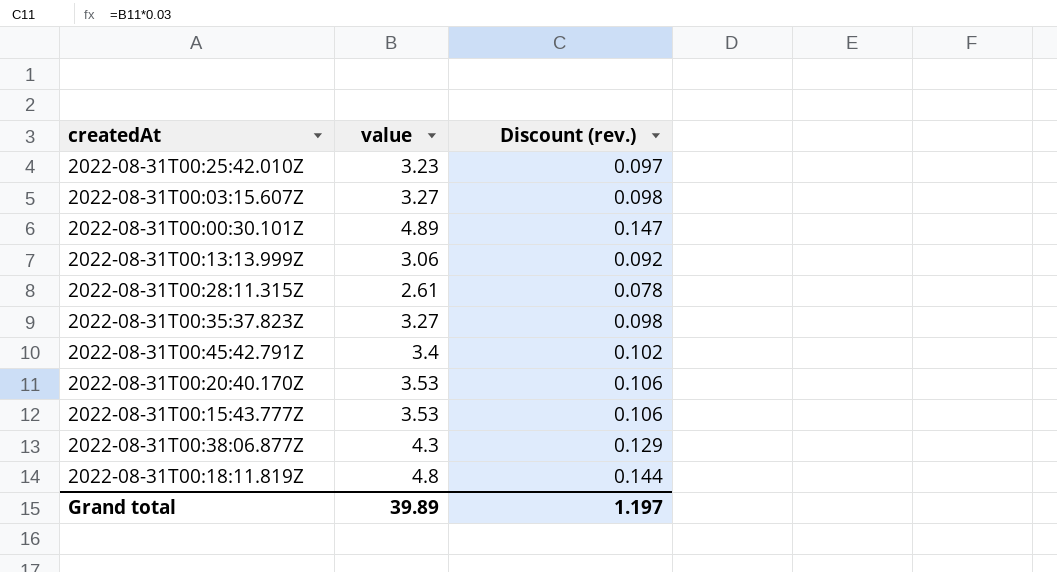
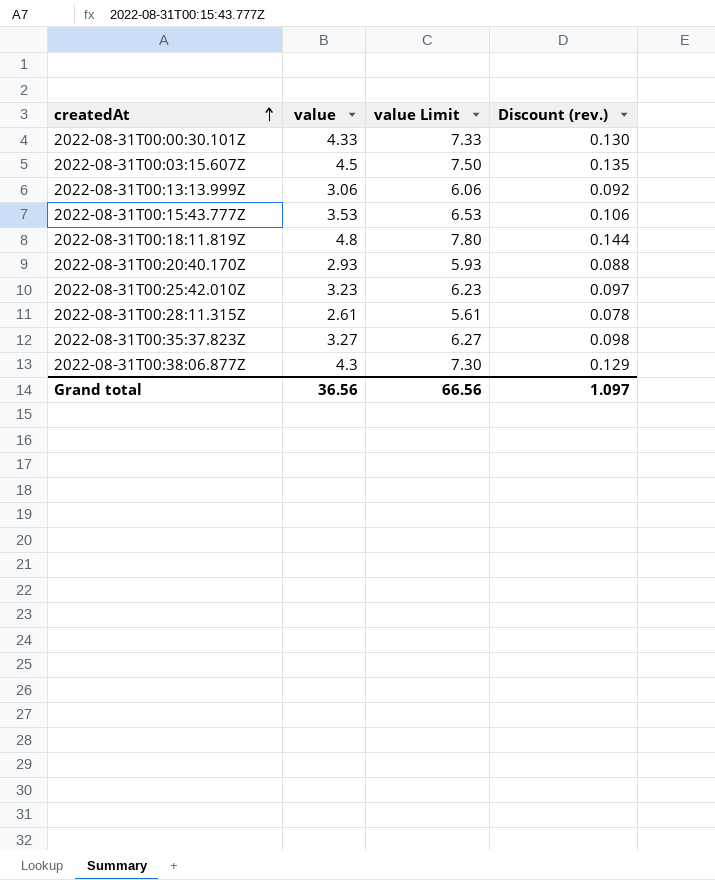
row order: none -> createdAt ascending
column value Limit | formula: none -> [value] + 3
row 2022-08-31T00:45:42.791Z: 3.4 | 0.102 -> none
2022-08-31T00:00:30.101Z | value: 4.89 -> 4.33
2022-08-31T00:00:30.101Z | Discount (rev.): 0.147 -> 0.130
2022-08-31T00:03:15.607Z | value: 3.27 -> 4.5
2022-08-31T00:03:15.607Z | Discount (rev.): 0.098 -> 0.135
2022-08-31T00:20:40.170Z | value: 3.53 -> 2.93
2022-08-31T00:20:40.170Z | Discount (rev.): 0.106 -> 0.088
Grand total | value: 39.89 -> 36.56
Grand total | Discount (rev.): 1.197 -> 1.097

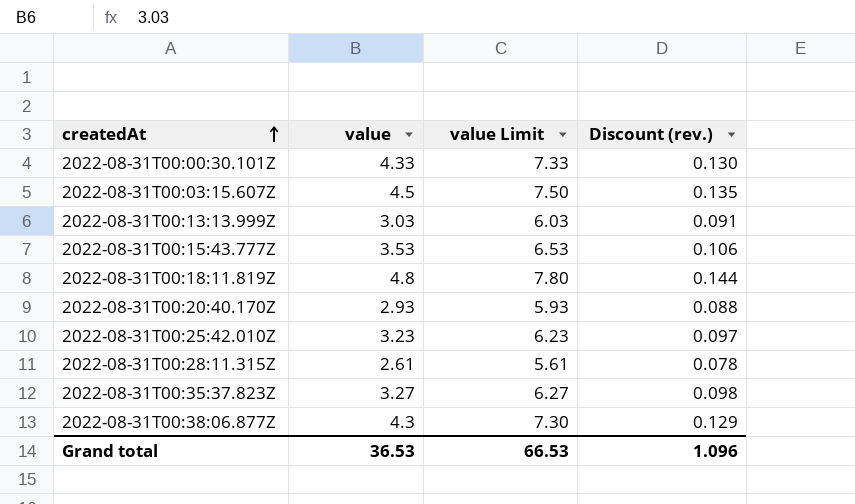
2022-08-31T00:13:13.999Z | value: 3.06 -> 3.03
2022-08-31T00:13:13.999Z | value Limit: 6.06 -> 6.03
2022-08-31T00:13:13.999Z | Discount (rev.): 0.092 -> 0.091
Grand total | value: 36.56 -> 36.53
Grand total | value Limit: 66.56 -> 66.53
Grand total | Discount (rev.): 1.097 -> 1.096

